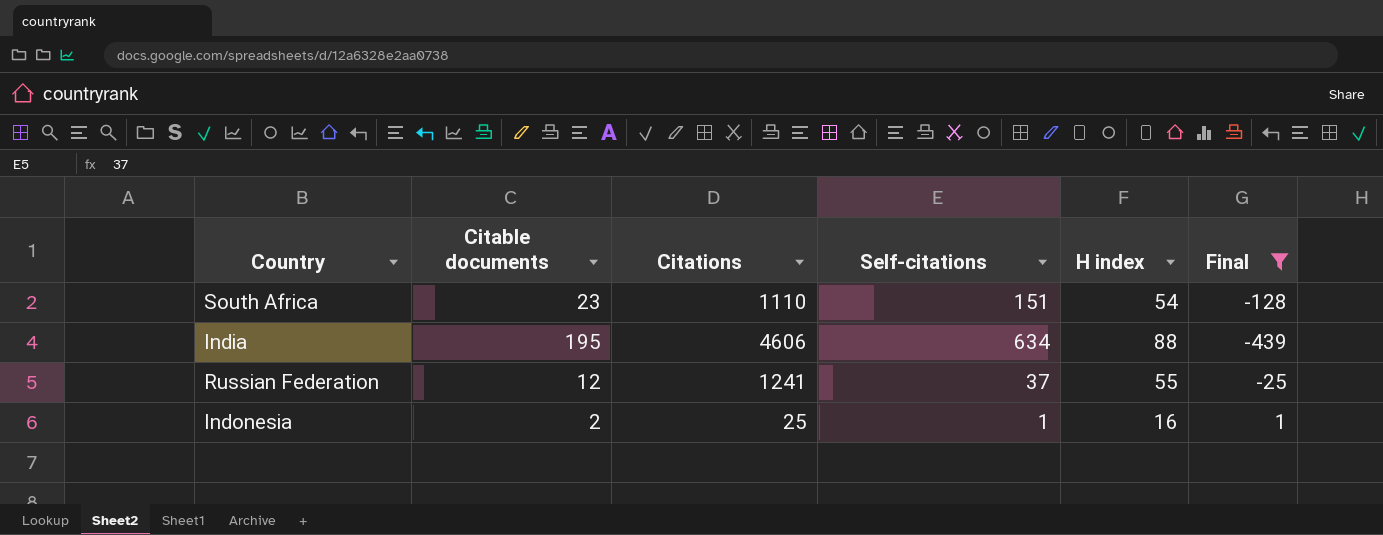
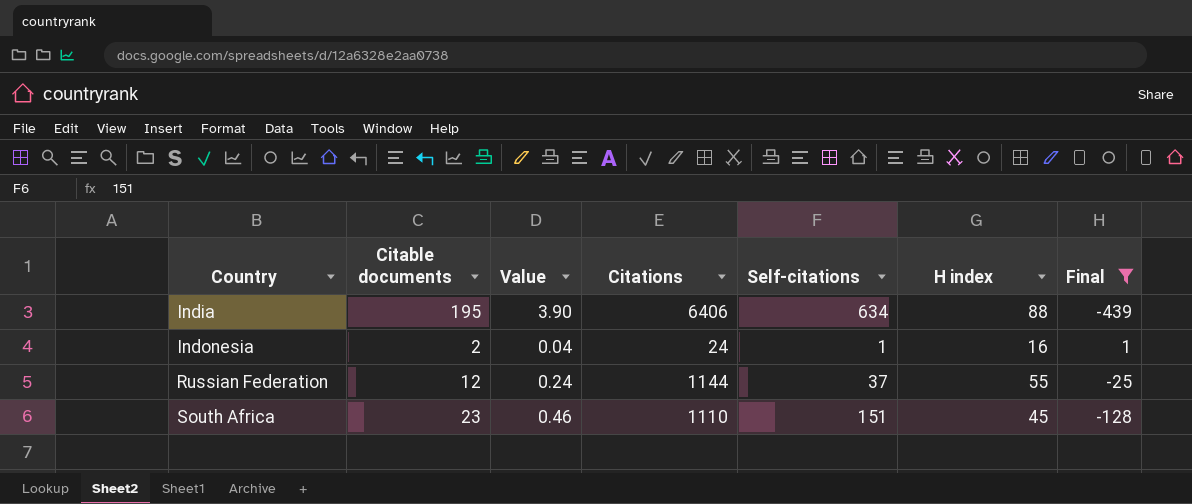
row order: none -> Country ascending
column Value | formula: none -> [Citable documents] * 0.02
India | Citations: 4606 -> 6406
Indonesia | Citations: 25 -> 24
Russian Federation | Citations: 1241 -> 1144
South Africa | H index: 54 -> 45

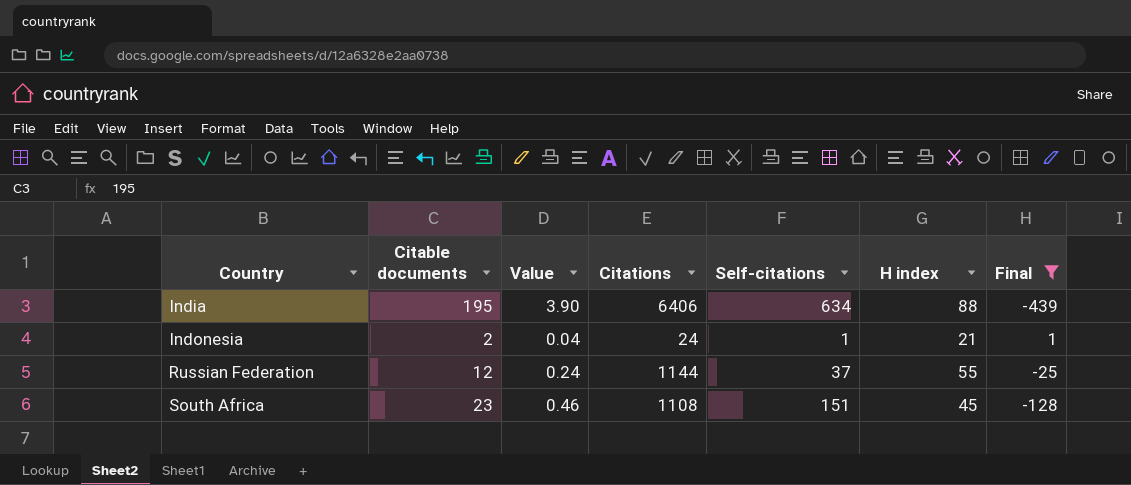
Indonesia | H index: 16 -> 21
South Africa | Citations: 1110 -> 1108

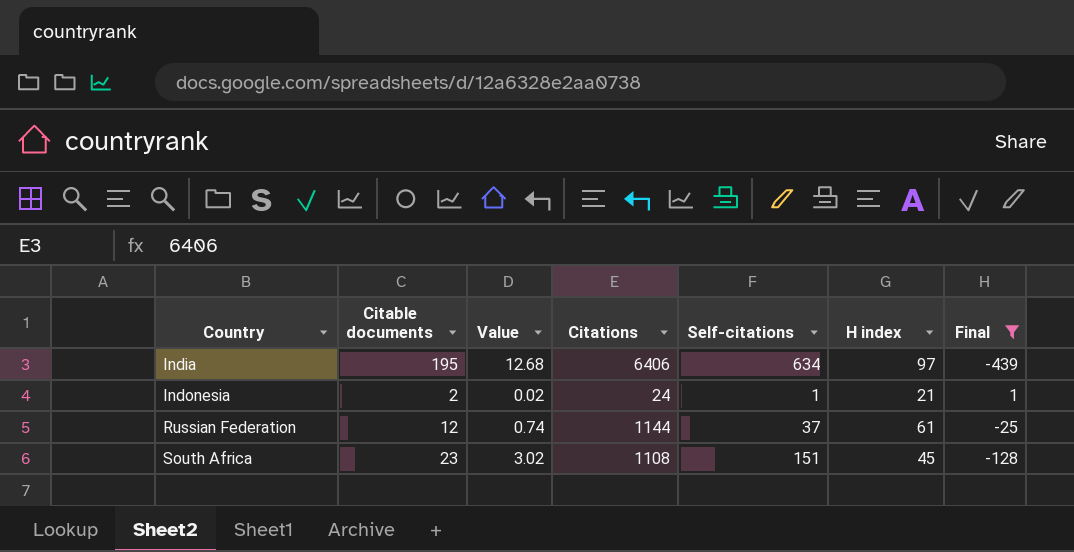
column Value | formula: [Citable documents] * 0.02 -> [Self-citations] * 0.02
India | H index: 88 -> 97
Russian Federation | H index: 55 -> 61

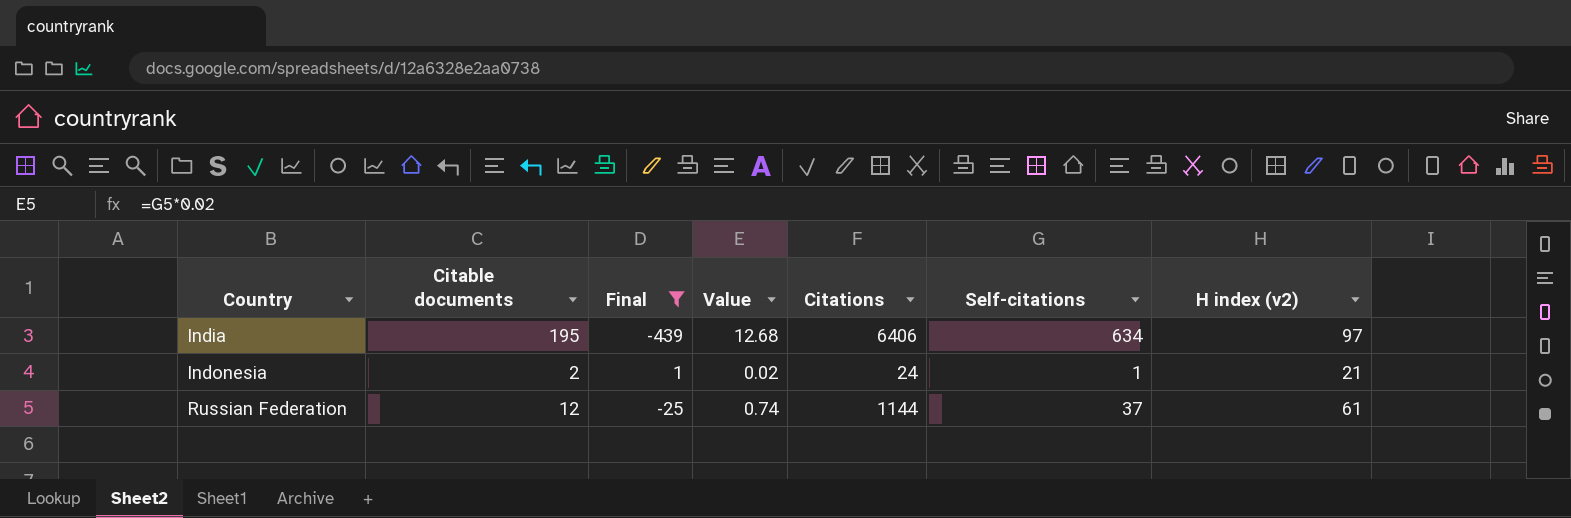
column Final | position: 7 -> 3
column name: H index -> H index (v2)
row South Africa: 23 | 3.02 | 1108 | 151 | 45 | -128 -> none

